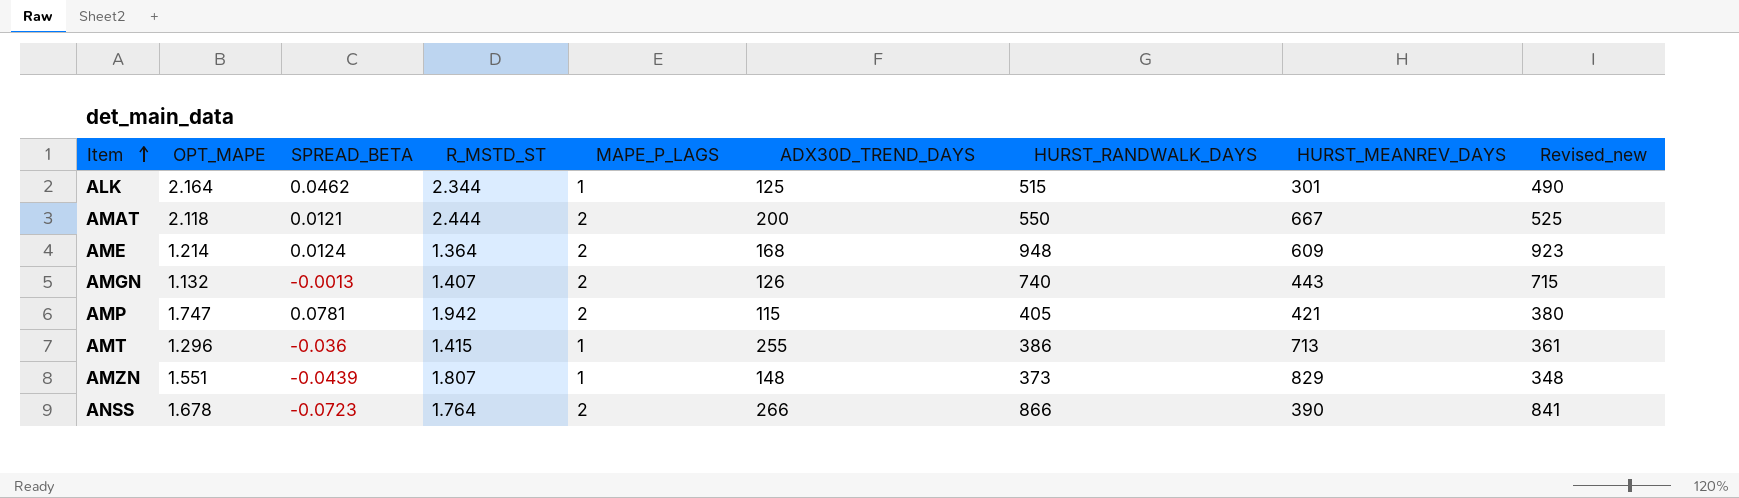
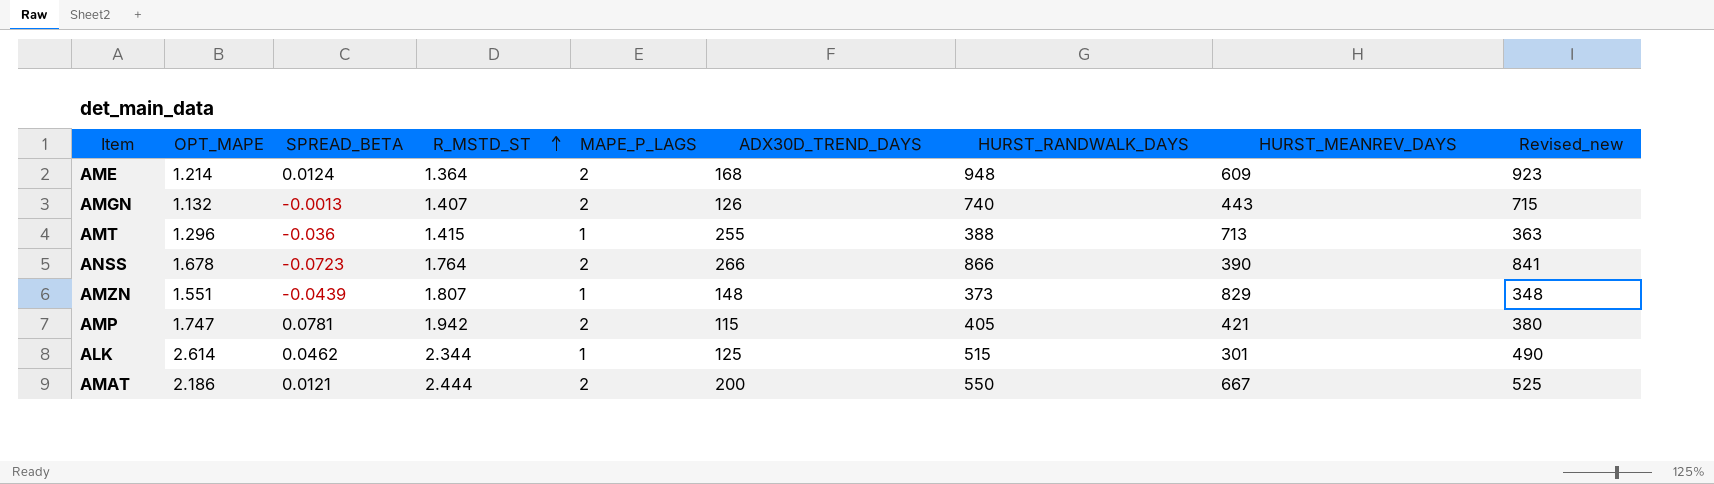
row order: Item ascending -> R_MSTD_ST ascending
AMT | HURST_RANDWALK_DAYS: 386 -> 388
AMT | Revised_new: 361 -> 363
ALK | OPT_MAPE: 2.164 -> 2.614
AMAT | OPT_MAPE: 2.118 -> 2.186

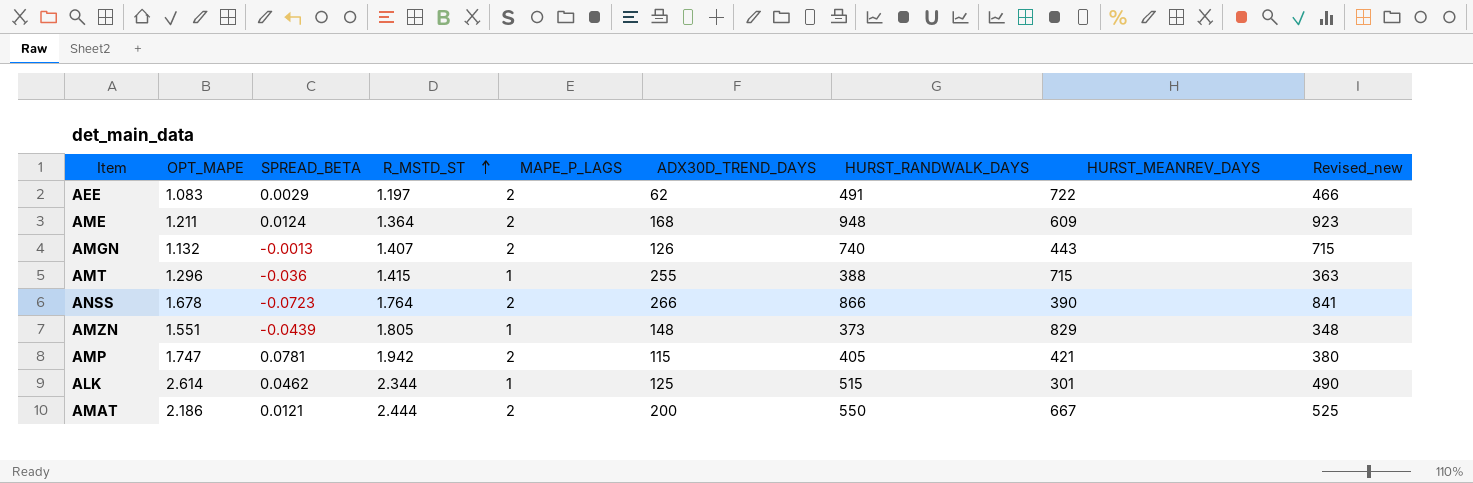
row AEE: none -> 1.083 | 0.0029 | 1.197 | 2 | 62 | 491 | 722 | 466
AME | OPT_MAPE: 1.214 -> 1.211
AMT | HURST_MEANREV_DAYS: 713 -> 715
AMZN | R_MSTD_ST: 1.807 -> 1.805

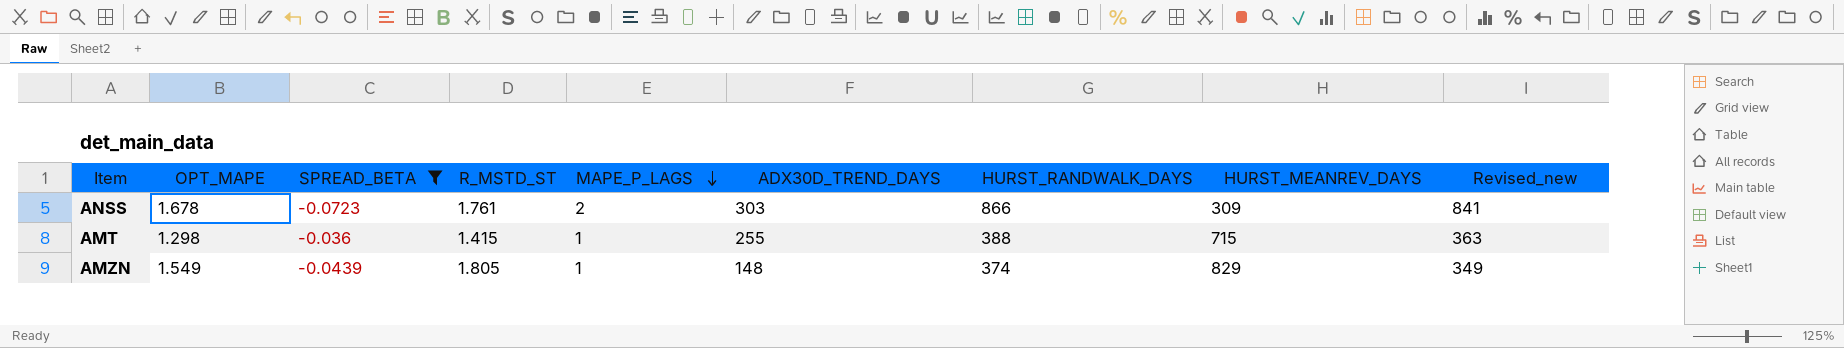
filter: none -> SPREAD_BETA <= -0.036
row order: R_MSTD_ST ascending -> MAPE_P_LAGS descending
ANSS | R_MSTD_ST: 1.764 -> 1.761
ANSS | ADX30D_TREND_DAYS: 266 -> 303
ANSS | HURST_MEANREV_DAYS: 390 -> 309
AMT | OPT_MAPE: 1.296 -> 1.298
AMZN | OPT_MAPE: 1.551 -> 1.549
AMZN | HURST_RANDWALK_DAYS: 373 -> 374
AMZN | Revised_new: 348 -> 349

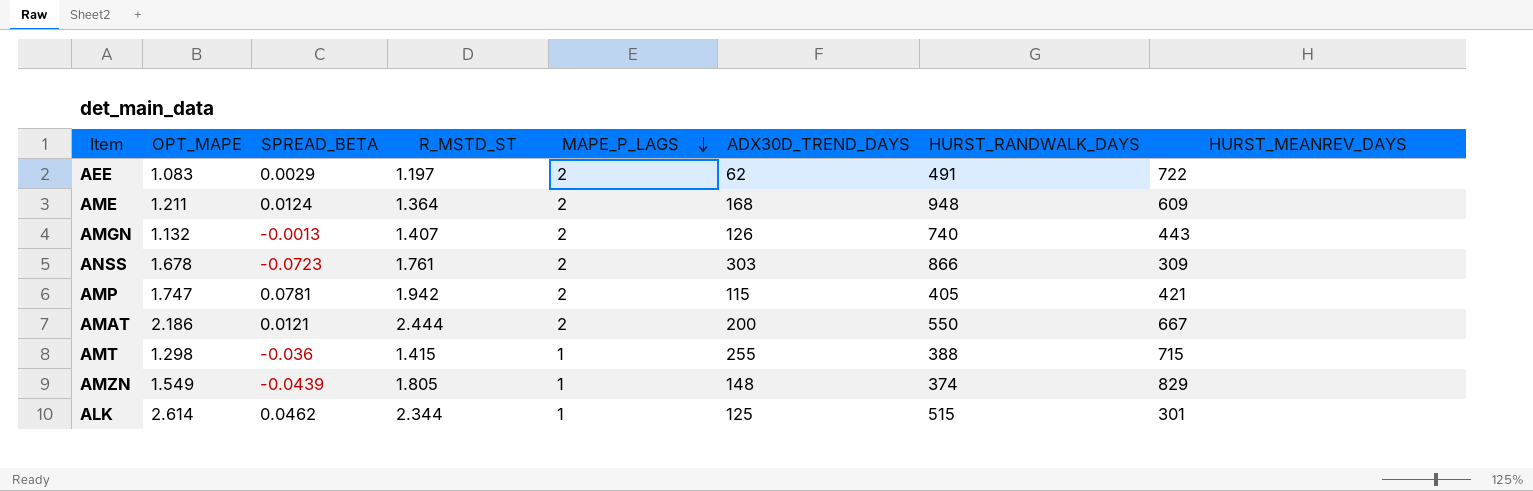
filter: SPREAD_BETA <= -0.036 -> none
column Revised_new | formula: [HURST_RANDWALK_DAYS] - 25 -> none

